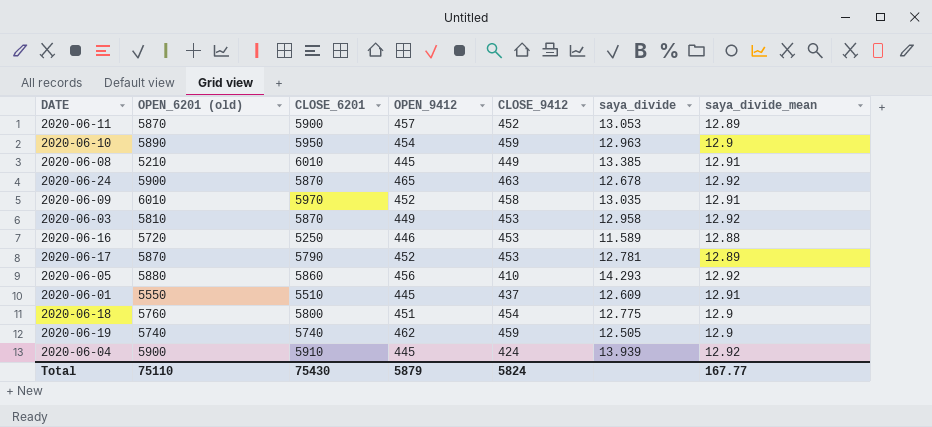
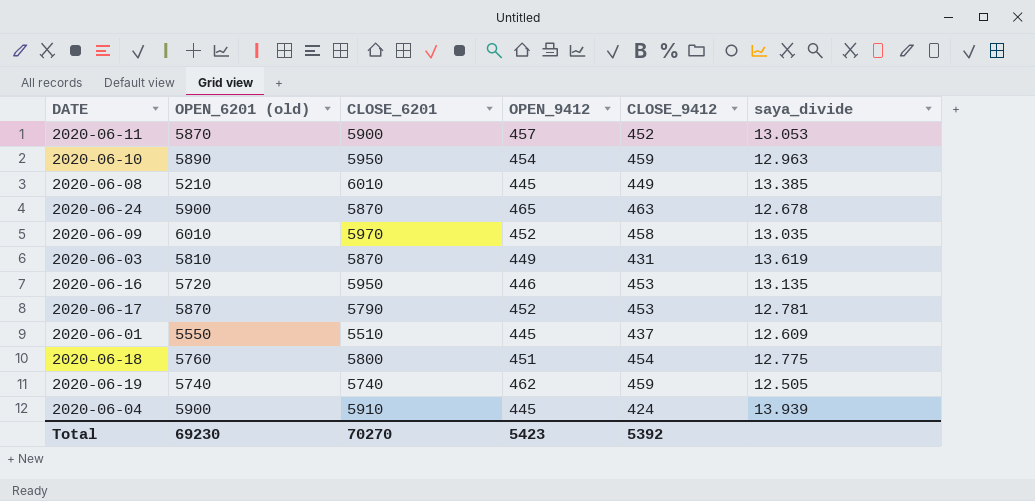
column saya_divide_mean | position: 7 -> none
row 2020-06-05: 5880 | 5860 | 456 | 410 | 14.293 | 12.92 -> none
2020-06-03 | CLOSE_9412: 453 -> 431
2020-06-03 | saya_divide: 12.958 -> 13.619
2020-06-16 | CLOSE_6201: 5250 -> 5950
2020-06-16 | saya_divide: 11.589 -> 13.135
Total | OPEN_6201 (old): 75110 -> 69230
Total | CLOSE_6201: 75430 -> 70270
Total | OPEN_9412: 5879 -> 5423
Total | CLOSE_9412: 5824 -> 5392

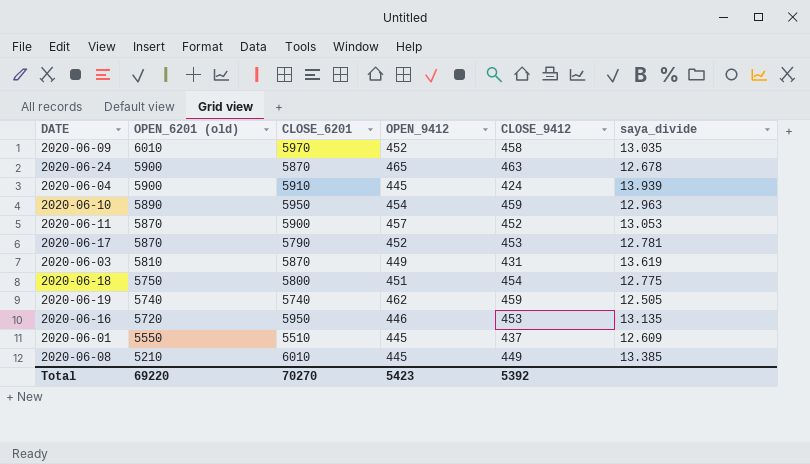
row order: none -> OPEN_6201 (old) descending
2020-06-18 | OPEN_6201 (old): 5760 -> 5750
Total | OPEN_6201 (old): 69230 -> 69220

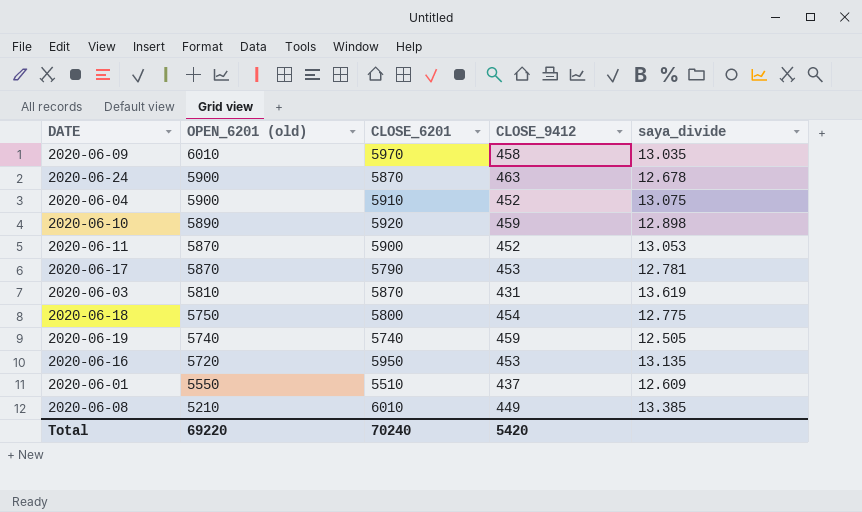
column OPEN_9412 | position: 4 -> none
2020-06-04 | CLOSE_9412: 424 -> 452
2020-06-04 | saya_divide: 13.939 -> 13.075
2020-06-10 | CLOSE_6201: 5950 -> 5920
2020-06-10 | saya_divide: 12.963 -> 12.898
Total | CLOSE_6201: 70270 -> 70240
Total | CLOSE_9412: 5392 -> 5420

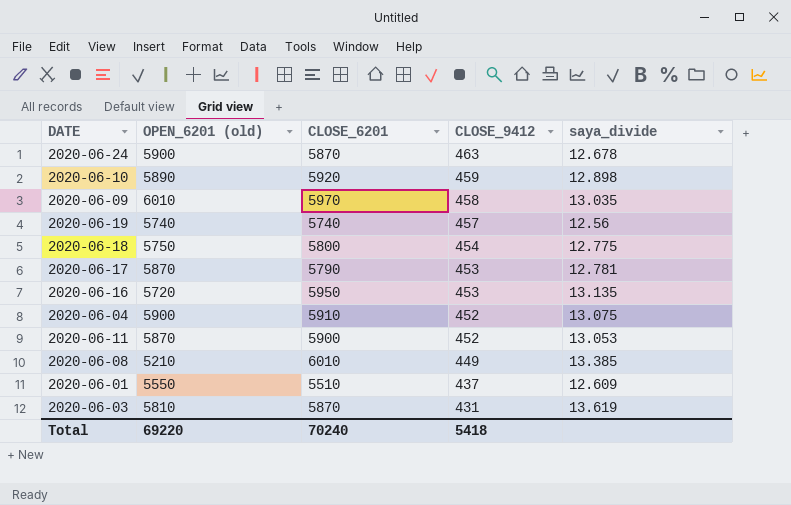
row order: OPEN_6201 (old) descending -> CLOSE_9412 descending
2020-06-19 | CLOSE_9412: 459 -> 457
2020-06-19 | saya_divide: 12.505 -> 12.56
Total | CLOSE_9412: 5420 -> 5418

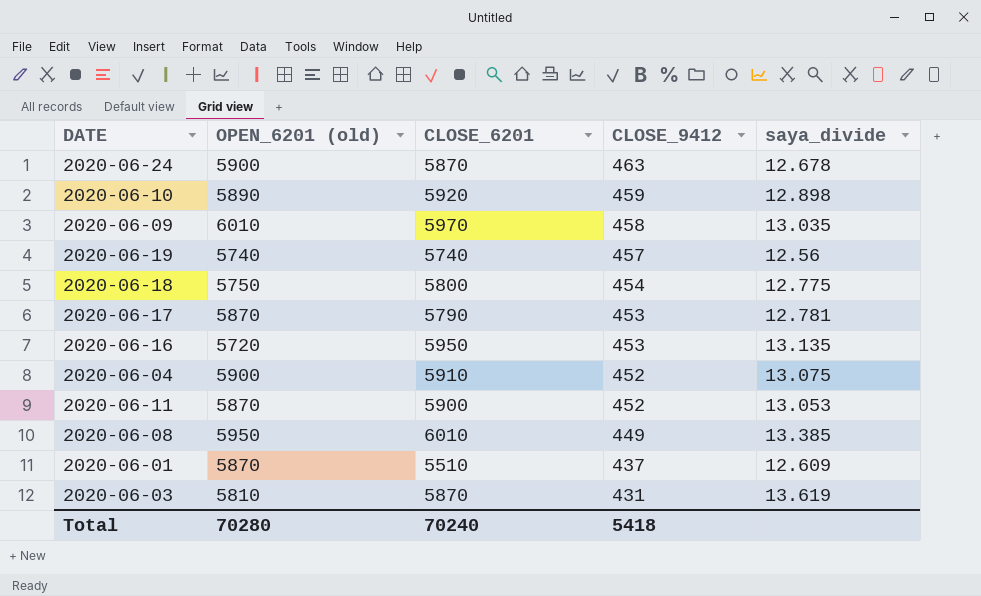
2020-06-08 | OPEN_6201 (old): 5210 -> 5950
2020-06-01 | OPEN_6201 (old): 5550 -> 5870
Total | OPEN_6201 (old): 69220 -> 70280

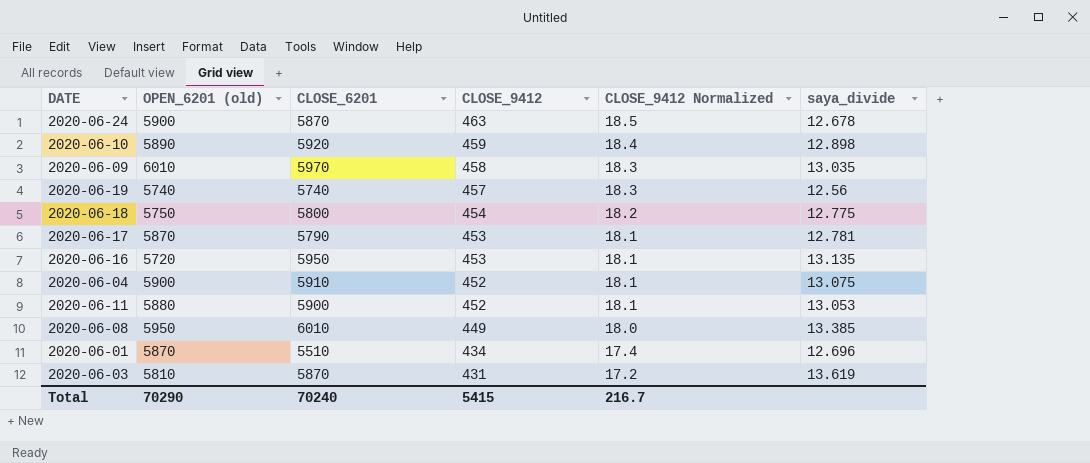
column CLOSE_9412 Normalized | formula: none -> [CLOSE_9412] * 0.04
2020-06-11 | OPEN_6201 (old): 5870 -> 5880
2020-06-01 | CLOSE_9412: 437 -> 434
2020-06-01 | saya_divide: 12.609 -> 12.696
Total | OPEN_6201 (old): 70280 -> 70290
Total | CLOSE_9412: 5418 -> 5415

